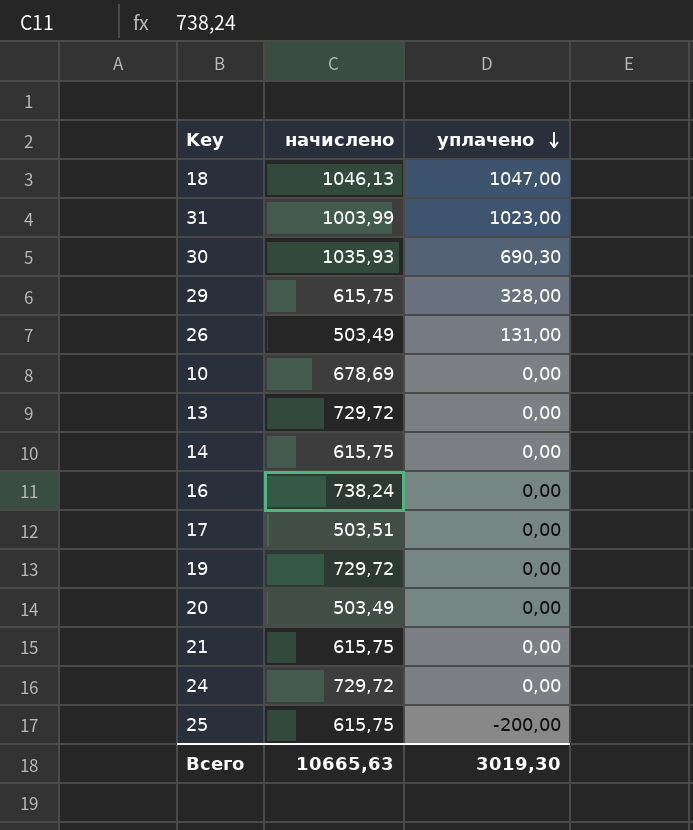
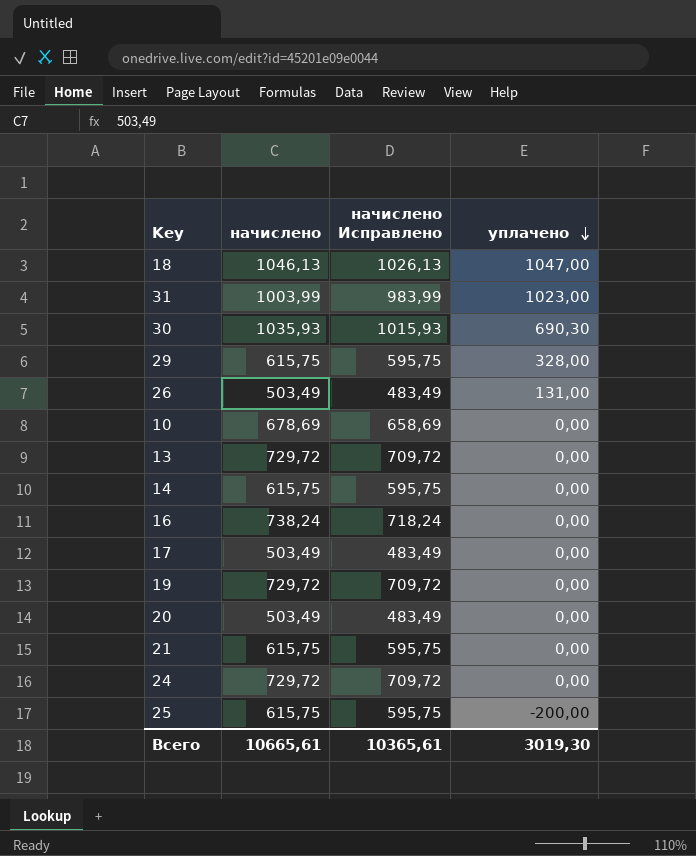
column начислено Исправлено | formula: none -> [начислено] - 20
17 | начислено: 503,51 -> 503,49
Всего | начислено: 10665,63 -> 10665,61

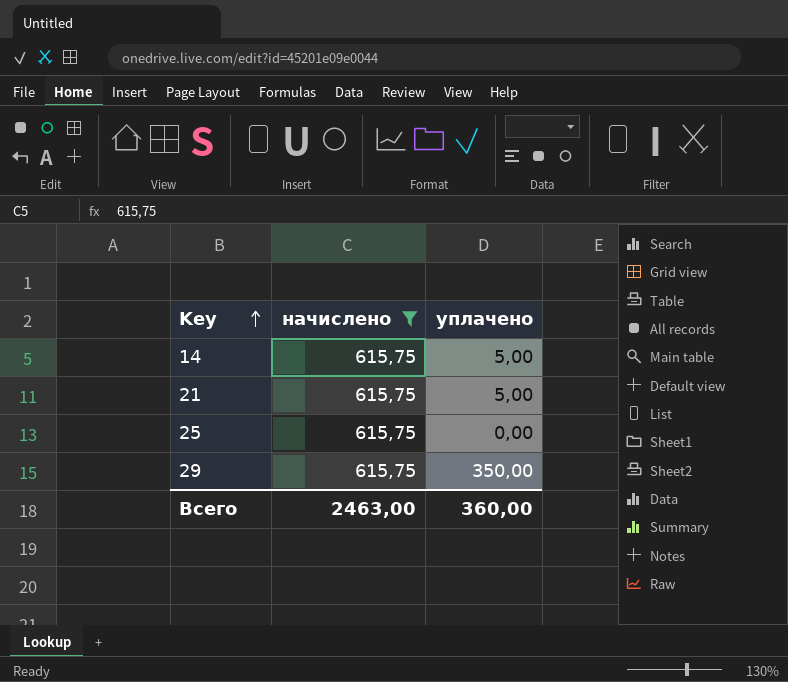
filter: none -> начислено = 615,75
row order: уплачено descending -> Key ascending
column начислено Исправлено | formula: [начислено] - 20 -> none
14 | уплачено: 0,00 -> 5,00
21 | уплачено: 0,00 -> 5,00
25 | уплачено: -200,00 -> 0,00
29 | уплачено: 328,00 -> 350,00
Всего | начислено: 10665,61 -> 2463,00
Всего | уплачено: 3019,30 -> 360,00

